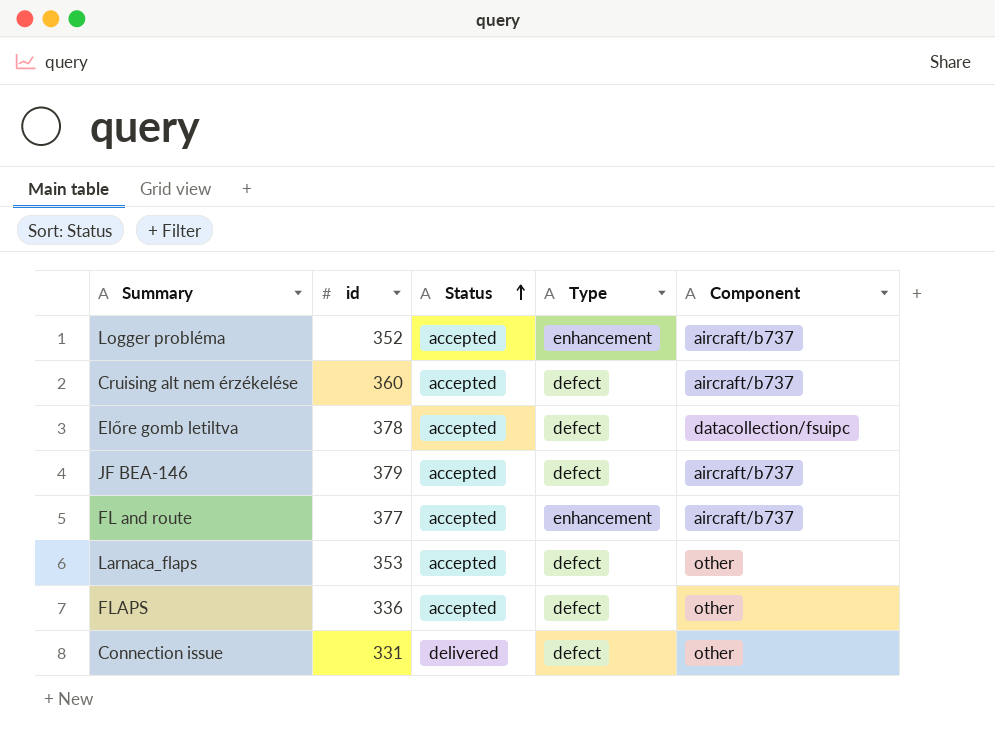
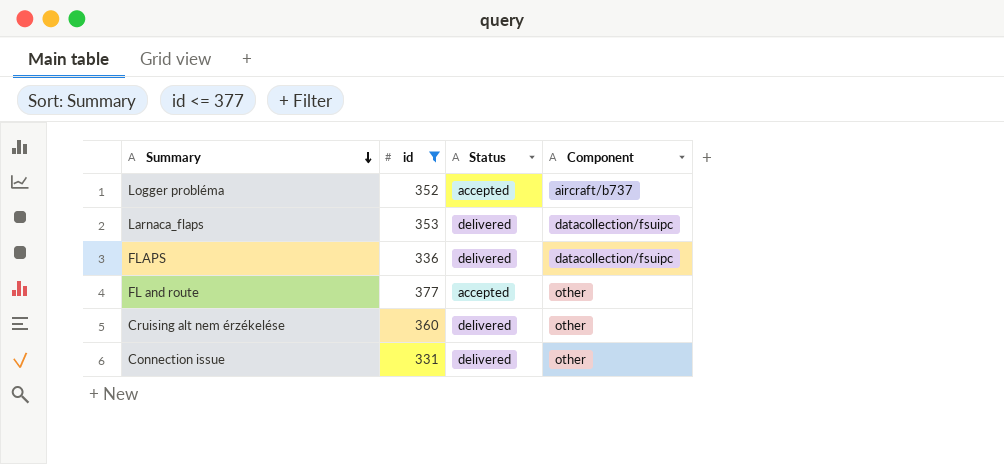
filter: none -> id <= 377
row order: Status ascending -> Summary descending
column Type | position: 4 -> none
Larnaca_flaps | Status: accepted -> delivered
Larnaca_flaps | Component: other -> datacollection/fsuipc
FLAPS | Status: accepted -> delivered
FLAPS | Component: other -> datacollection/fsuipc
FL and route | Component: aircraft/b737 -> other
Cruising alt nem érzékelése | Status: accepted -> delivered
Cruising alt nem érzékelése | Component: aircraft/b737 -> other

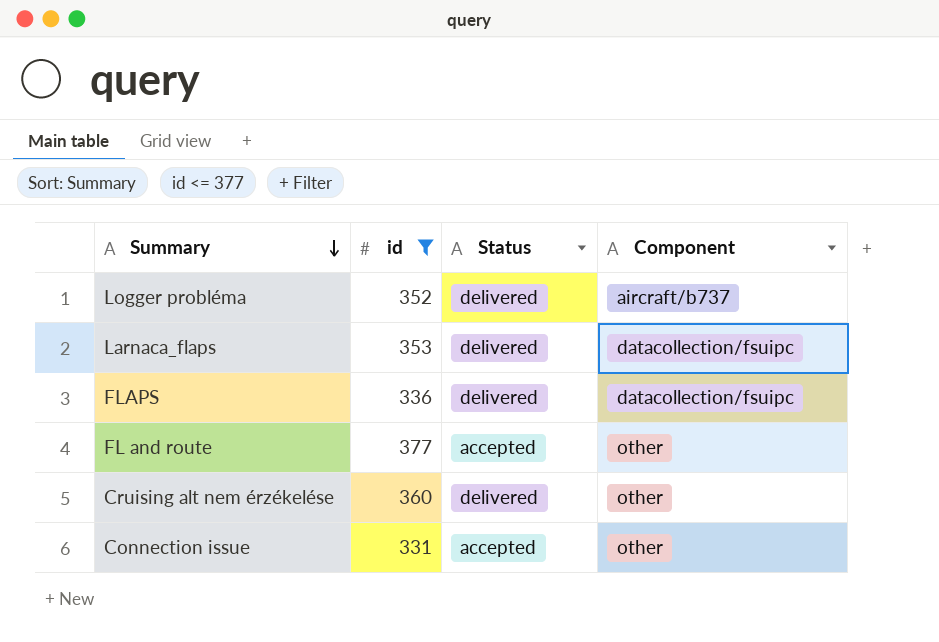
Logger probléma | Status: accepted -> delivered
Connection issue | Status: delivered -> accepted

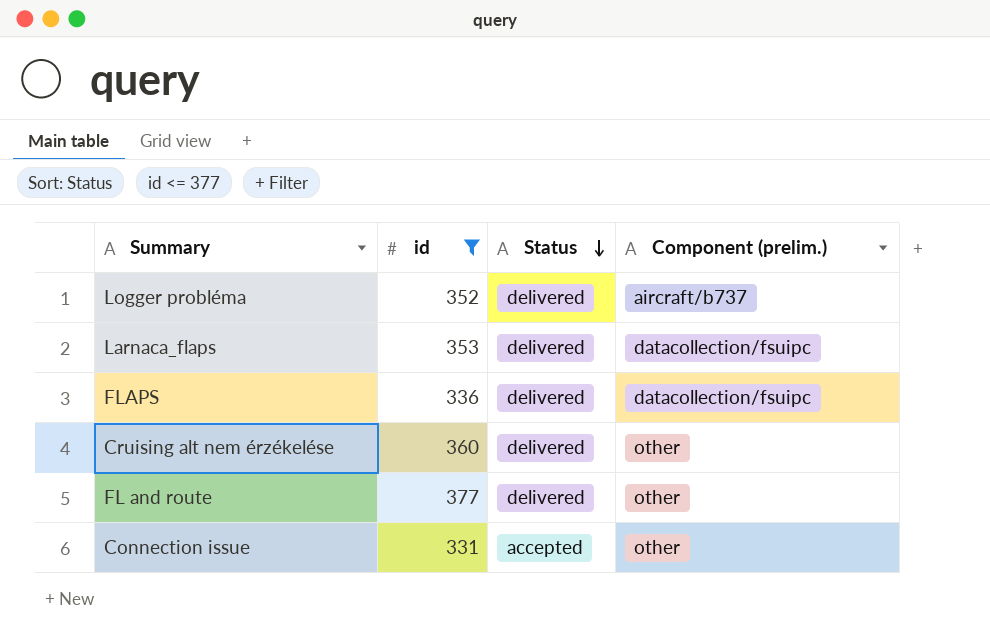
row order: Summary descending -> Status descending
column name: Component -> Component (prelim.)
FL and route | Status: accepted -> delivered

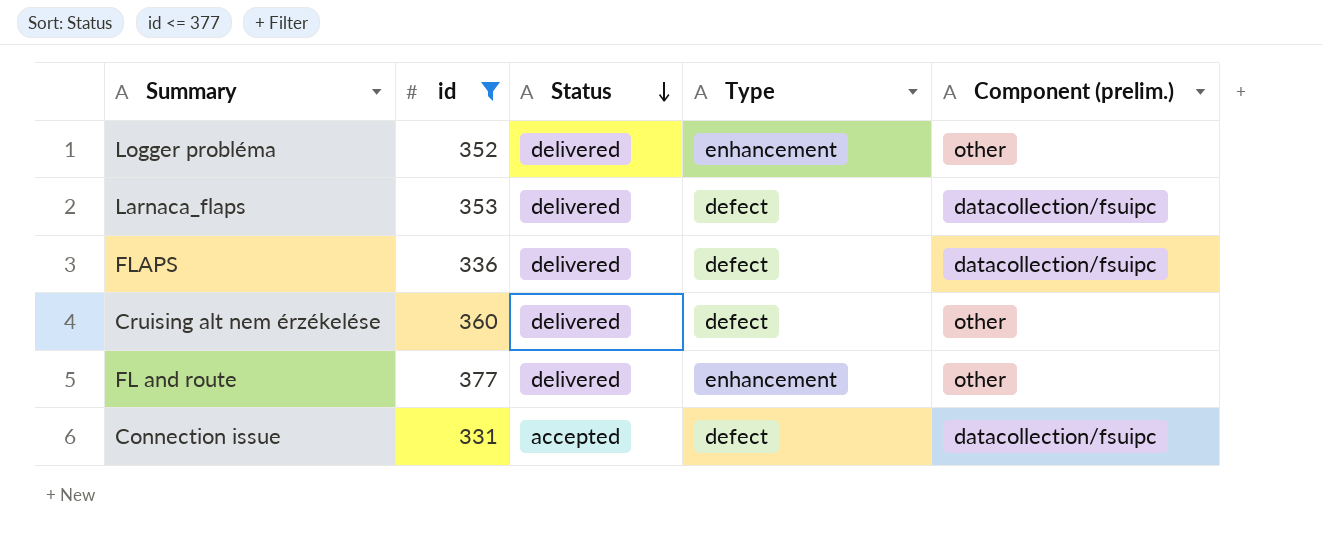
column Type | position: none -> 4
Logger probléma | Component (prelim.): aircraft/b737 -> other
Connection issue | Component (prelim.): other -> datacollection/fsuipc

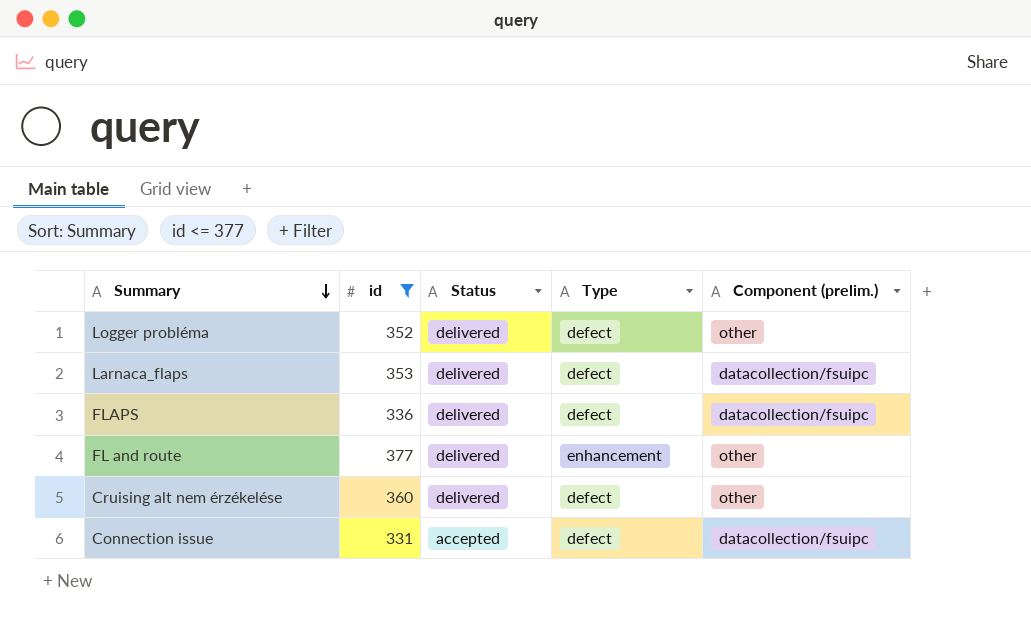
row order: Status descending -> Summary descending
Logger probléma | Type: enhancement -> defect

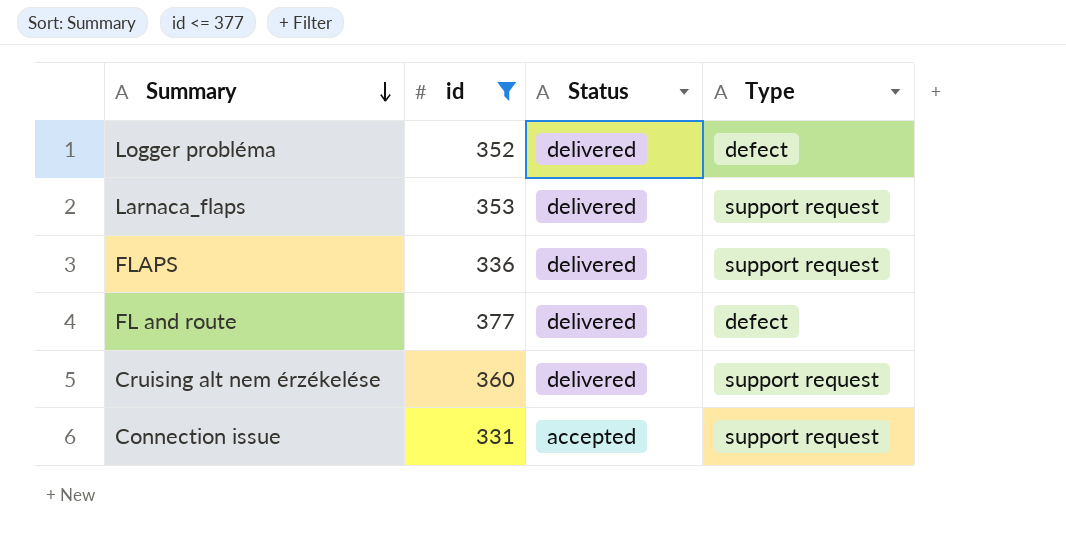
column Component (prelim.) | position: 5 -> none
Larnaca_flaps | Type: defect -> support request
FLAPS | Type: defect -> support request
FL and route | Type: enhancement -> defect
Cruising alt nem érzékelése | Type: defect -> support request
Connection issue | Type: defect -> support request

